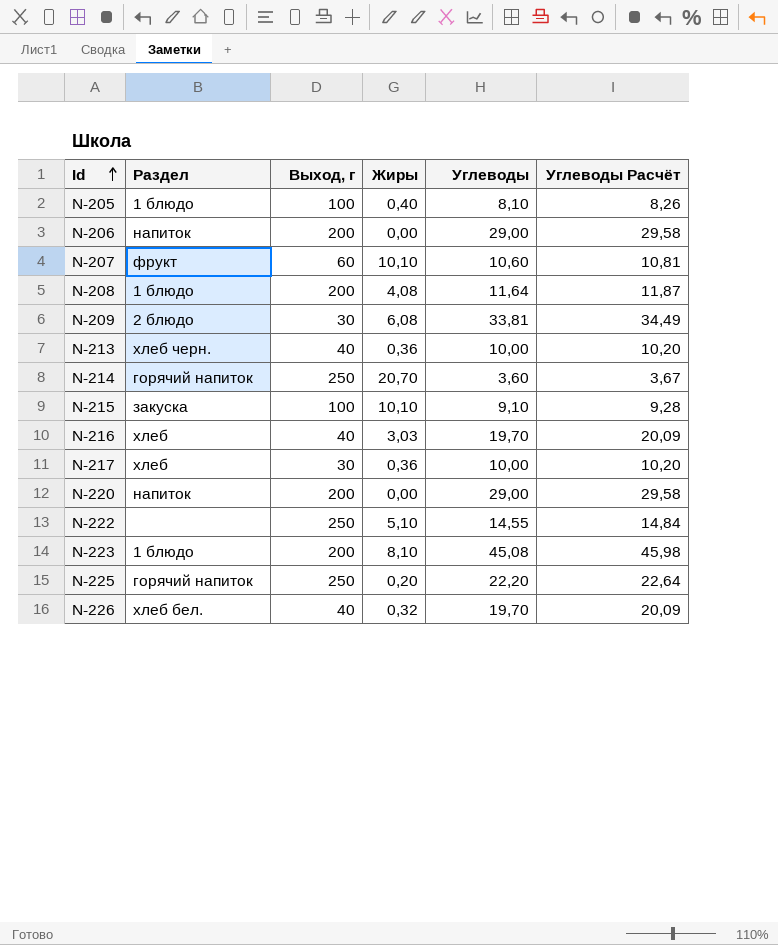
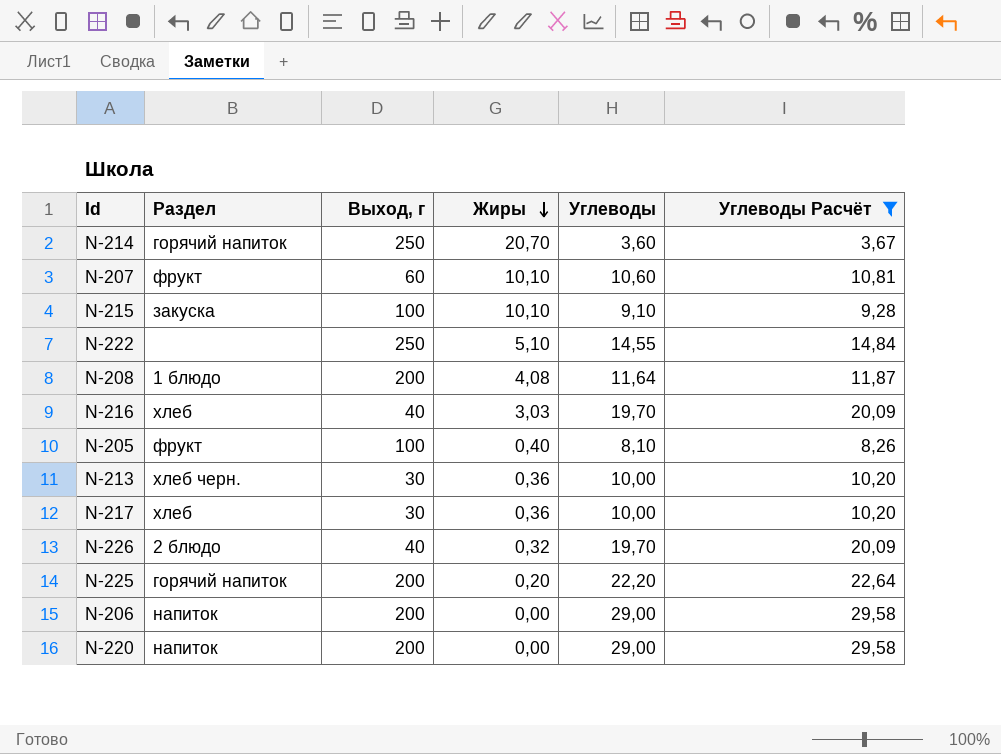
filter: none -> Углеводы Расчёт <= 29,58
row order: Id ascending -> Жиры descending
N-205 | Раздел: 1 блюдо -> фрукт
N-213 | Выход, г: 40 -> 30
N-226 | Раздел: хлеб бел. -> 2 блюдо
N-225 | Выход, г: 250 -> 200

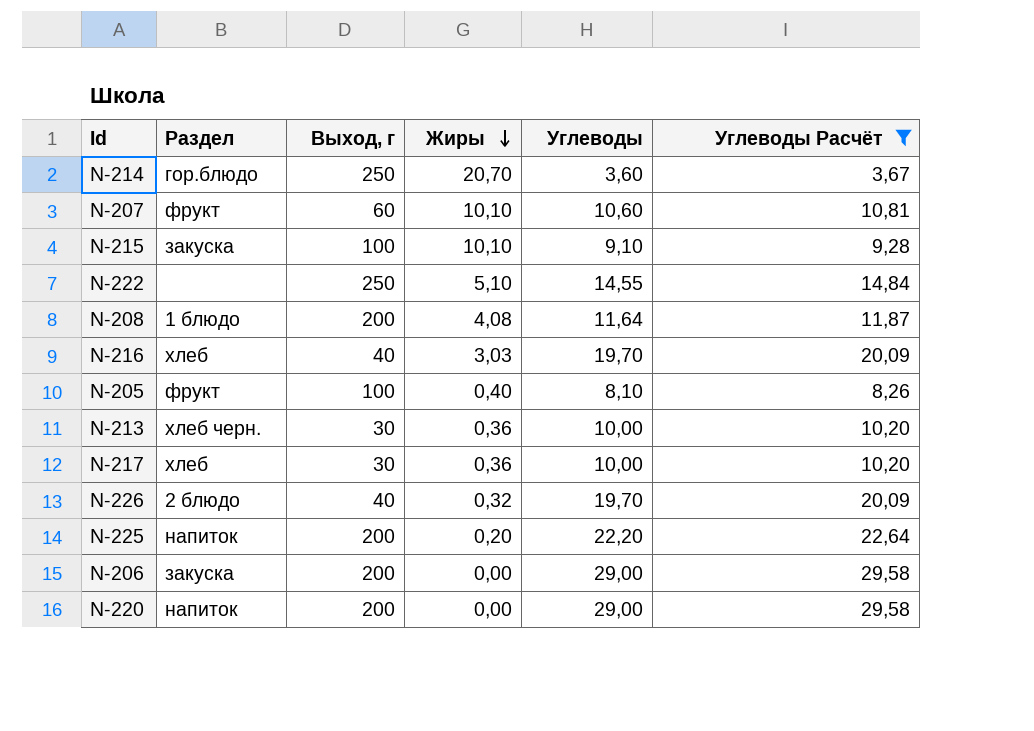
N-214 | Раздел: горячий напиток -> гор.блюдо
N-225 | Раздел: горячий напиток -> напиток
N-206 | Раздел: напиток -> закуска

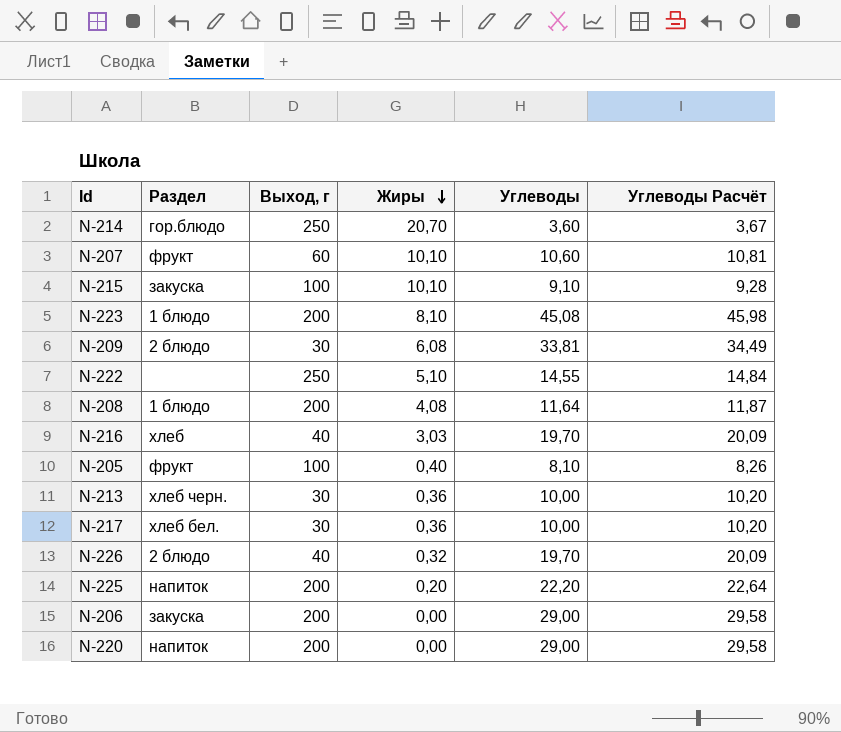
filter: Углеводы Расчёт <= 29,58 -> none
N-217 | Раздел: хлеб -> хлеб бел.

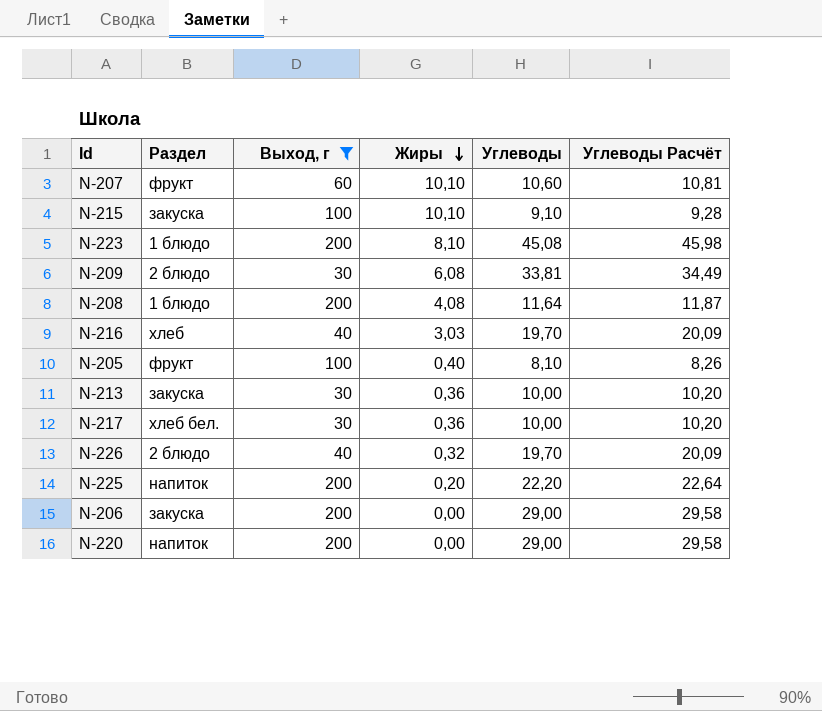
filter: none -> Выход, г != 250
N-213 | Раздел: хлеб черн. -> закуска

